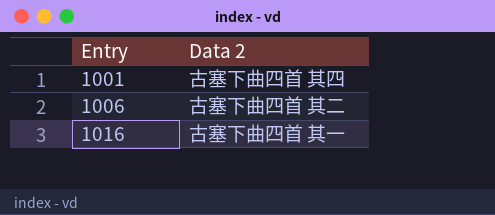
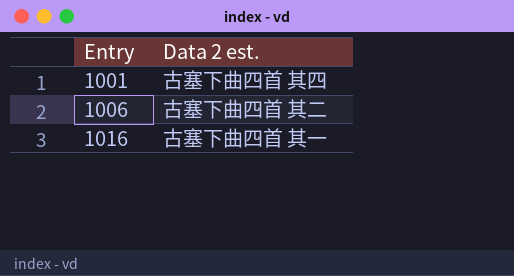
column name: Data 2 -> Data 2 est.

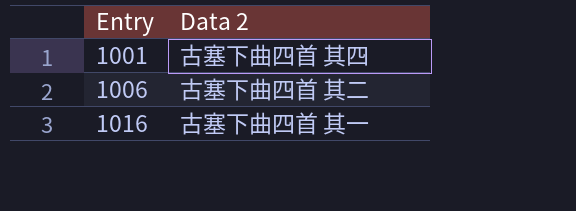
column name: Data 2 est. -> Data 2

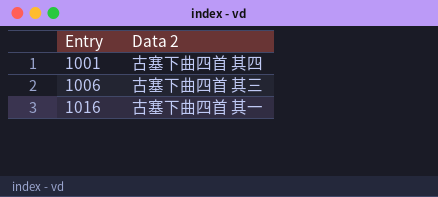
1006 | Data 2: 古塞下曲四首 其二 -> 古塞下曲四首 其三

